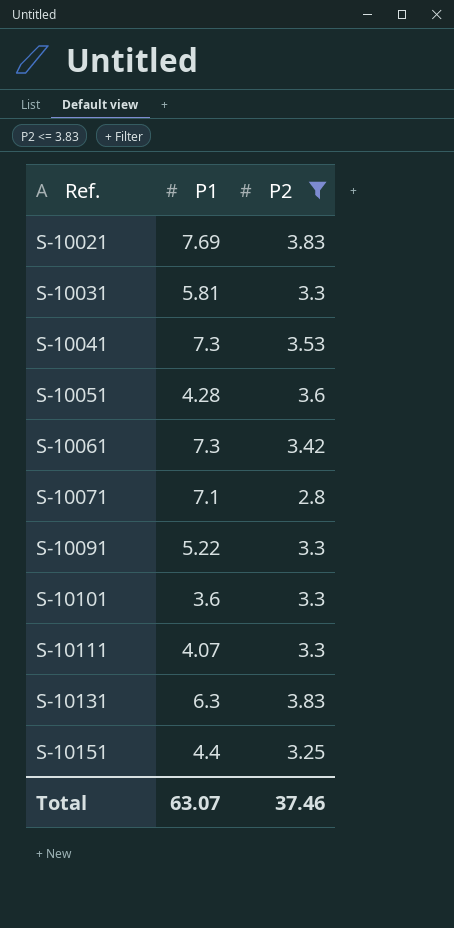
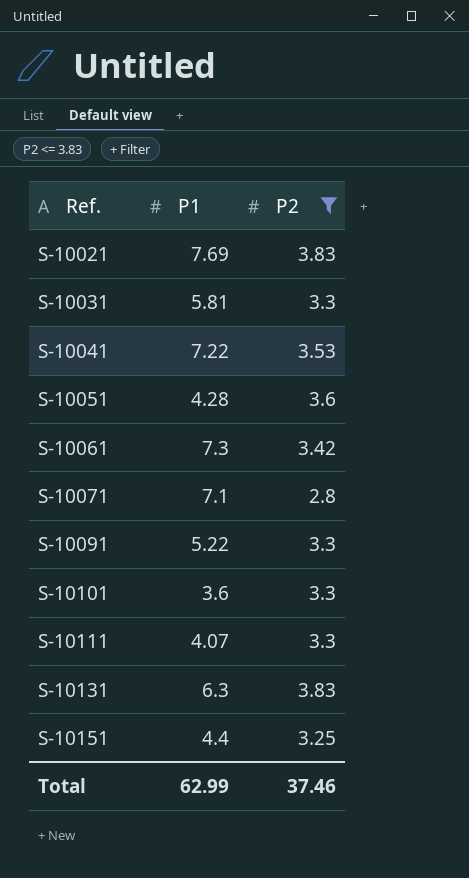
S-10041 | P1: 7.3 -> 7.22
Total | P1: 63.07 -> 62.99

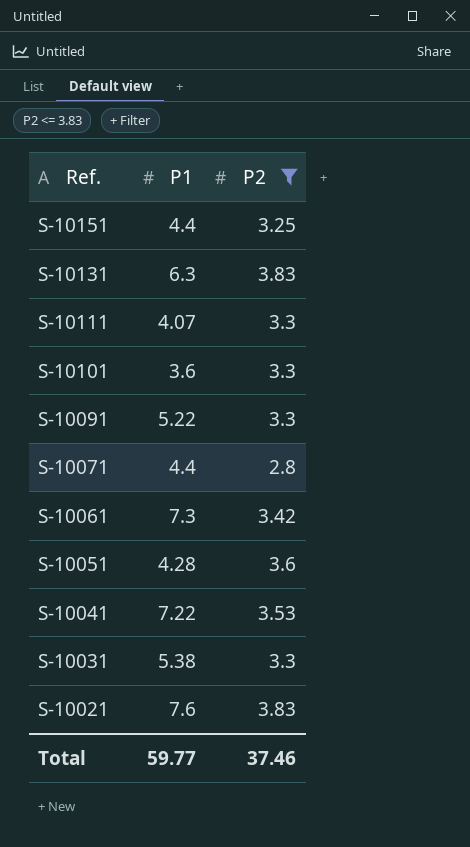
row order: Ref. ascending -> Ref. descending
S-10071 | P1: 7.1 -> 4.4
S-10031 | P1: 5.81 -> 5.38
S-10021 | P1: 7.69 -> 7.6
Total | P1: 62.99 -> 59.77

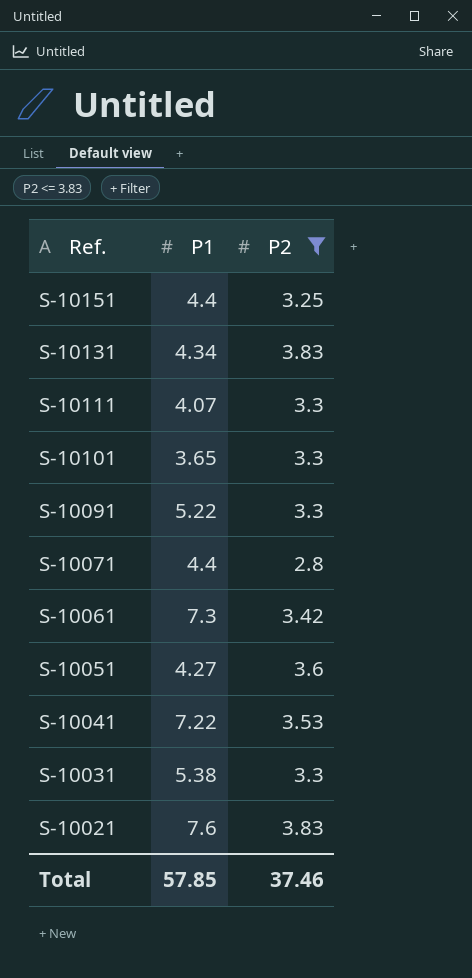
S-10131 | P1: 6.3 -> 4.34
S-10101 | P1: 3.6 -> 3.65
S-10051 | P1: 4.28 -> 4.27
Total | P1: 59.77 -> 57.85

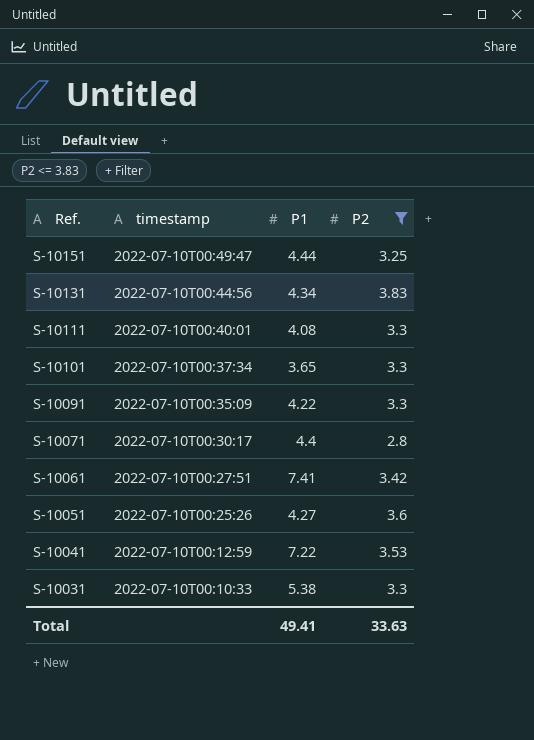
column timestamp | position: none -> 2
row S-10021: 7.6 | 3.83 -> none
S-10151 | P1: 4.4 -> 4.44
S-10111 | P1: 4.07 -> 4.08
S-10091 | P1: 5.22 -> 4.22
S-10061 | P1: 7.3 -> 7.41
Total | P1: 57.85 -> 49.41
Total | P2: 37.46 -> 33.63

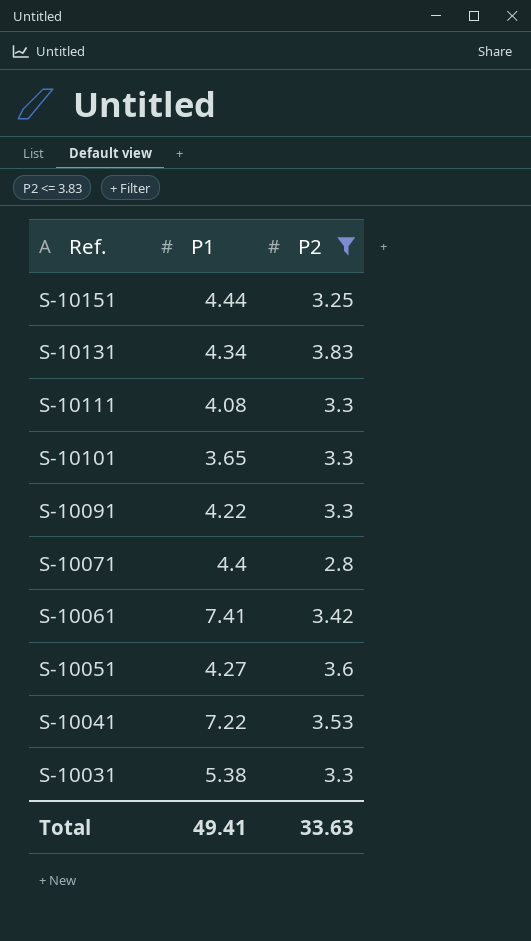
column timestamp | position: 2 -> none

